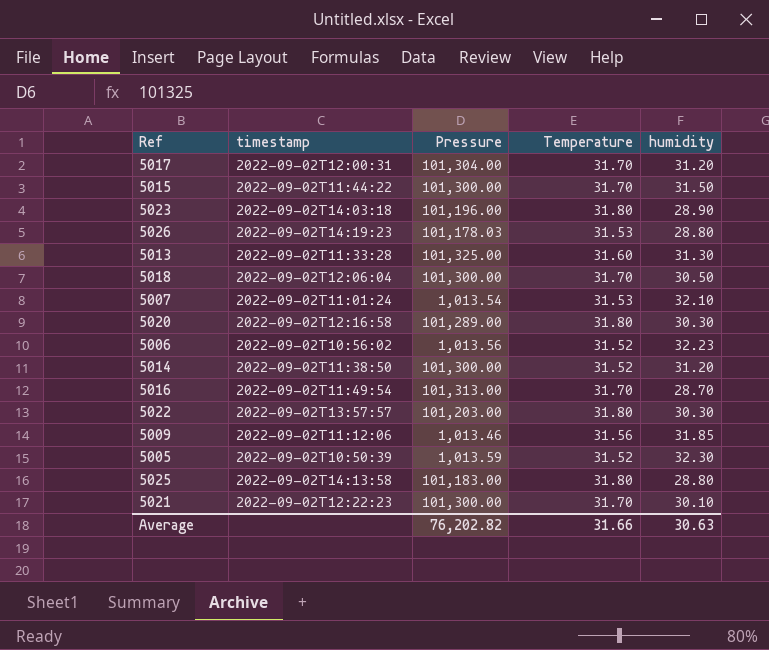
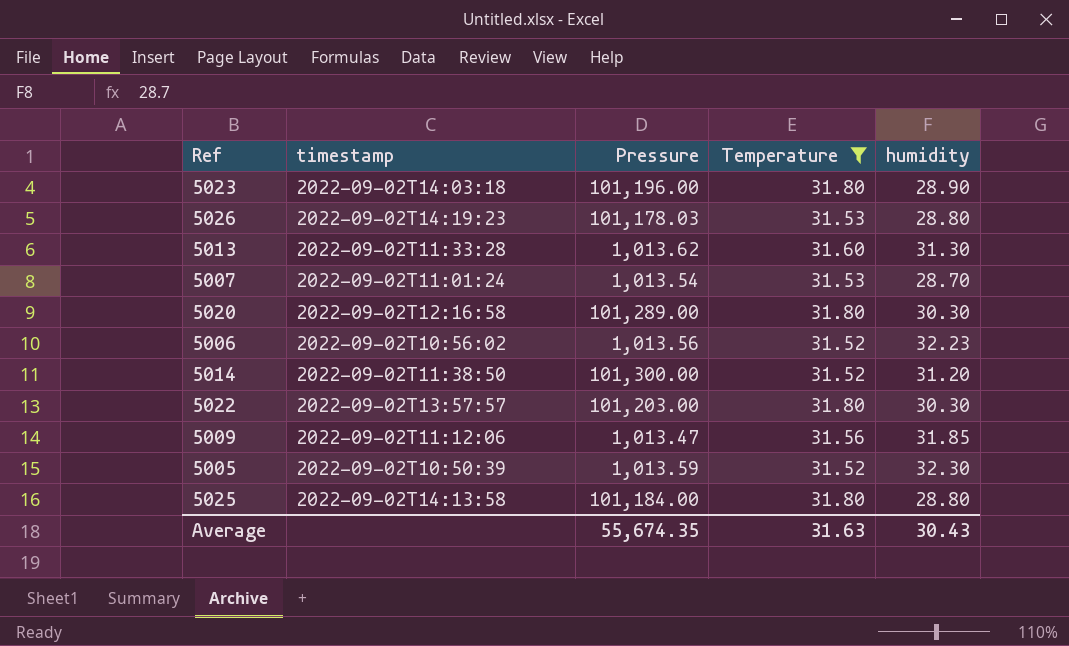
filter: none -> Temperature != 31.70
5013 | Pressure: 101,325.00 -> 1,013.62
5007 | humidity: 32.10 -> 28.70
5009 | Pressure: 1,013.46 -> 1,013.47
5025 | Pressure: 101,183.00 -> 101,184.00
Average | Pressure: 76,202.82 -> 55,674.35
Average | Temperature: 31.66 -> 31.63
Average | humidity: 30.63 -> 30.43

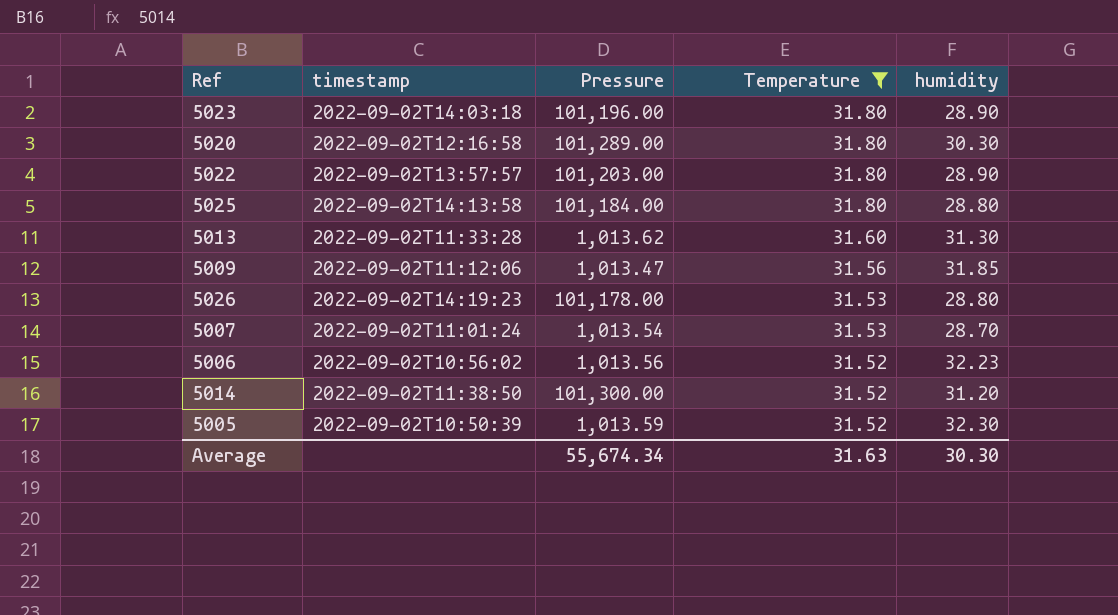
row order: none -> Temperature descending
5022 | humidity: 30.30 -> 28.90
5026 | Pressure: 101,178.03 -> 101,178.00
Average | Pressure: 55,674.35 -> 55,674.34
Average | humidity: 30.43 -> 30.30

